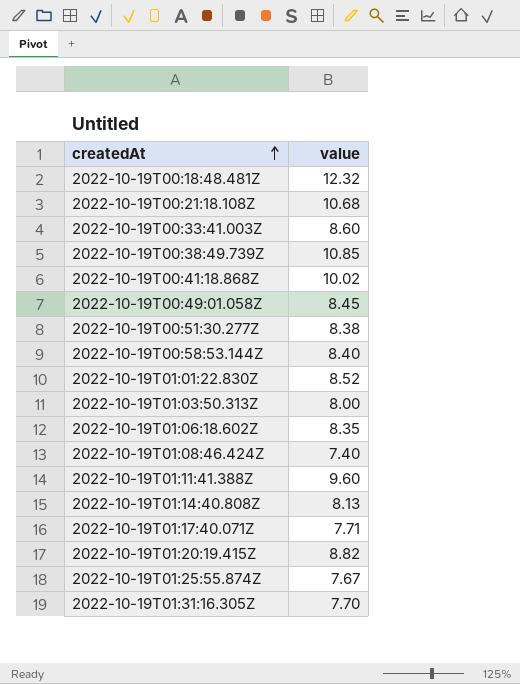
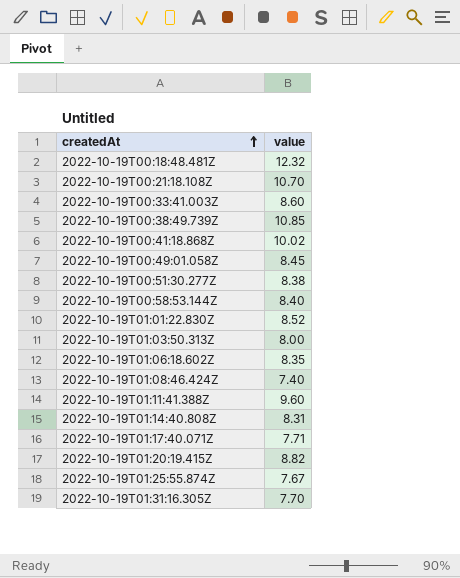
2022-10-19T00:21:18.108Z | value: 10.68 -> 10.70
2022-10-19T01:14:40.808Z | value: 8.13 -> 8.31

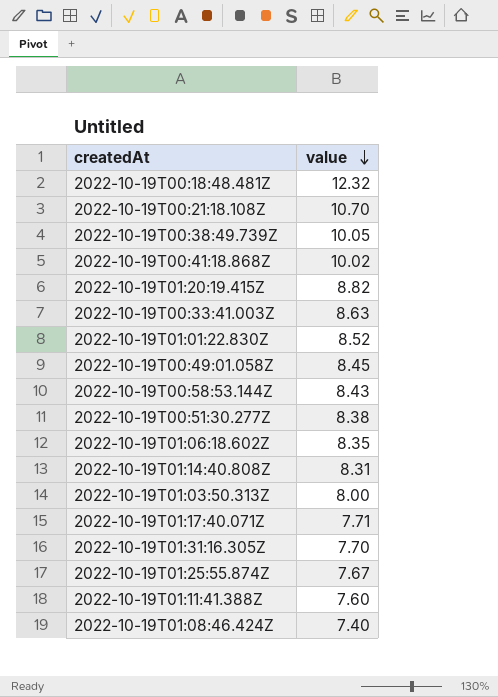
row order: createdAt ascending -> value descending
2022-10-19T00:38:49.739Z | value: 10.85 -> 10.05
2022-10-19T00:33:41.003Z | value: 8.60 -> 8.63
2022-10-19T00:58:53.144Z | value: 8.40 -> 8.43
2022-10-19T01:11:41.388Z | value: 9.60 -> 7.60

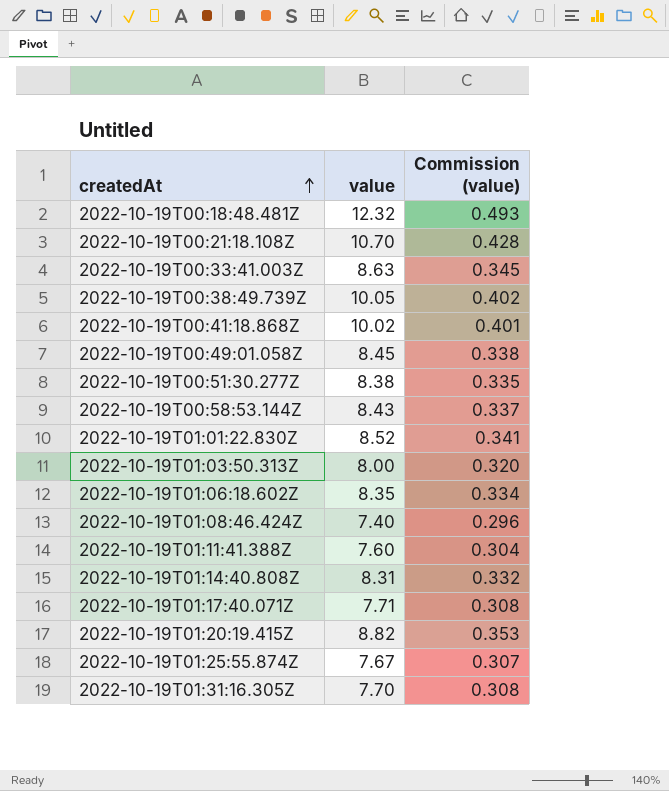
row order: value descending -> createdAt ascending
column Commission (value) | formula: none -> [value] * 0.04

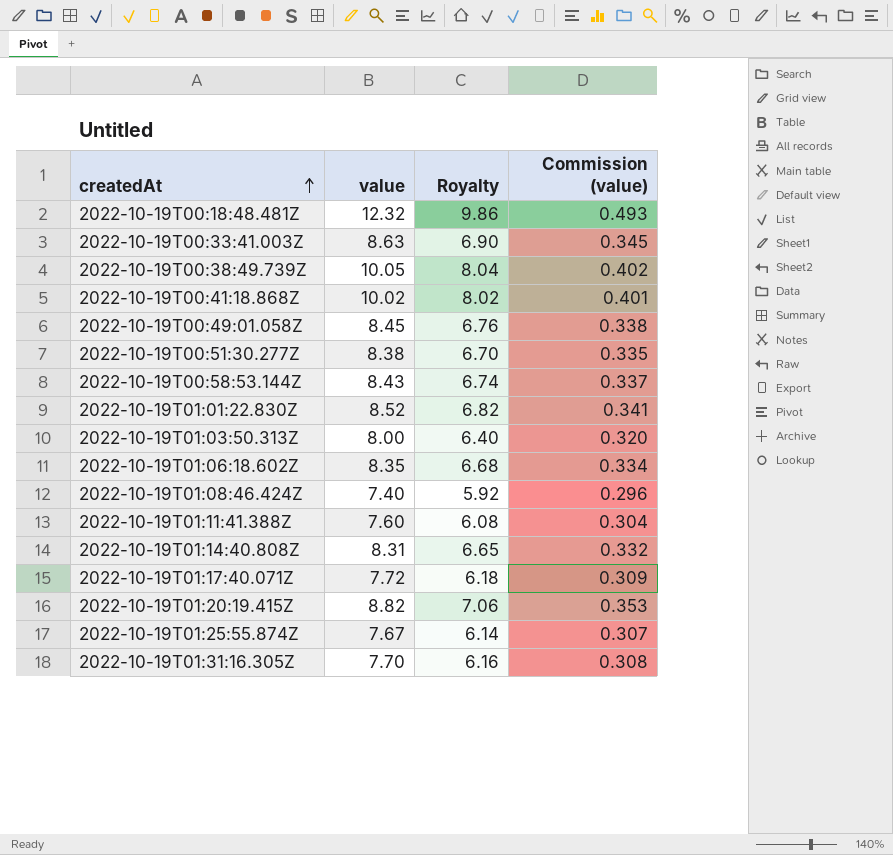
column Royalty | formula: none -> [value] * 0.8
row 2022-10-19T00:21:18.108Z: 10.70 | 0.428 -> none
2022-10-19T01:17:40.071Z | value: 7.71 -> 7.72
2022-10-19T01:17:40.071Z | Commission (value): 0.308 -> 0.309

